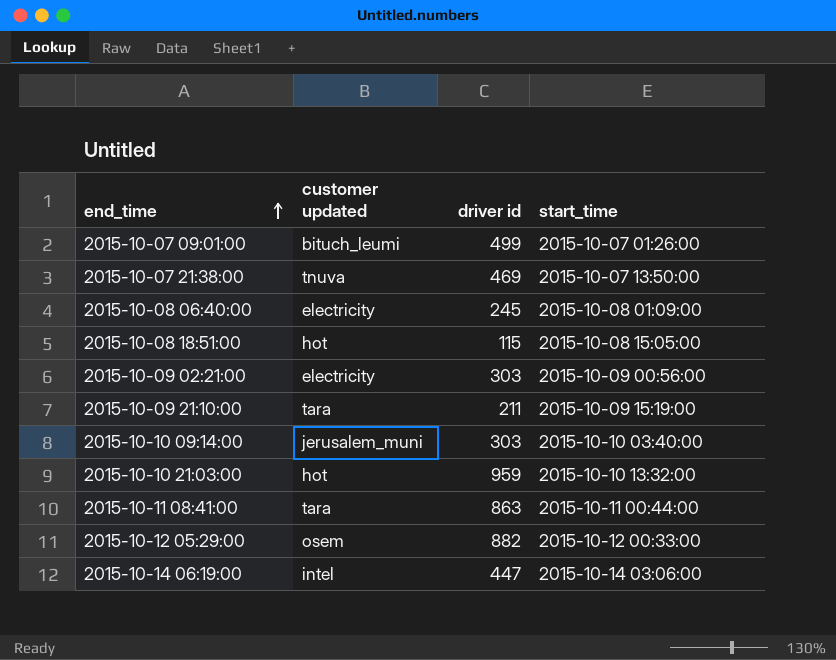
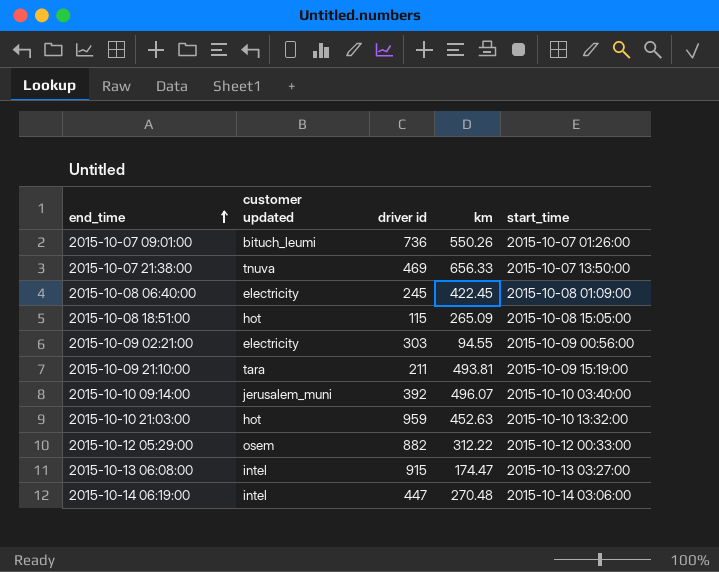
column km | position: none -> 4
row 2015-10-11 08:41:00: tara | 863 | 2015-10-11 00:44:00 -> none
2015-10-07 09:01:00 | driver id: 499 -> 736
2015-10-10 09:14:00 | driver id: 303 -> 392
row 2015-10-13 06:08:00: none -> intel | 915 | 174.47 | 2015-10-13 03:27:00

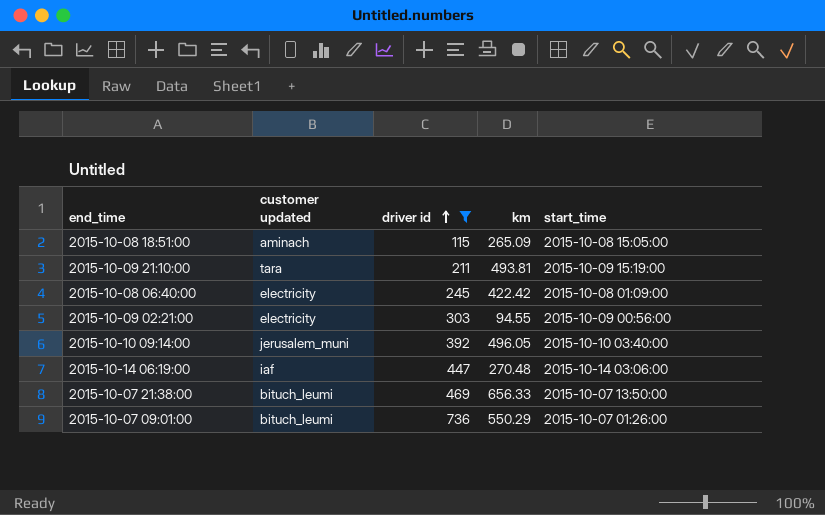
filter: none -> driver id <= 736
row order: end_time ascending -> driver id ascending
2015-10-08 18:51:00 | customer updated: hot -> aminach
2015-10-08 06:40:00 | km: 422.45 -> 422.42
2015-10-10 09:14:00 | km: 496.07 -> 496.05
2015-10-14 06:19:00 | customer updated: intel -> iaf
2015-10-07 21:38:00 | customer updated: tnuva -> bituch_leumi
2015-10-07 09:01:00 | km: 550.26 -> 550.29

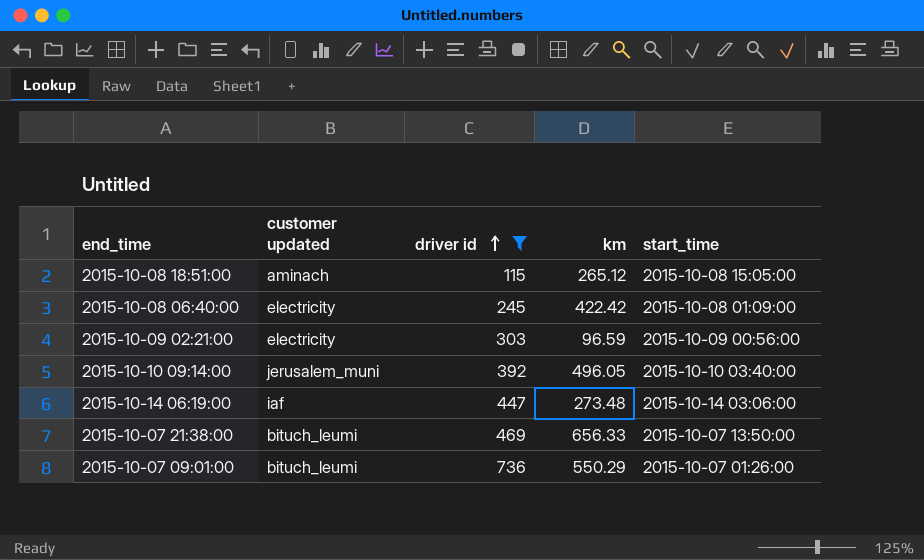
row 2015-10-09 21:10:00: tara | 211 | 493.81 | 2015-10-09 15:19:00 -> none
2015-10-08 18:51:00 | km: 265.09 -> 265.12
2015-10-09 02:21:00 | km: 94.55 -> 96.59
2015-10-14 06:19:00 | km: 270.48 -> 273.48

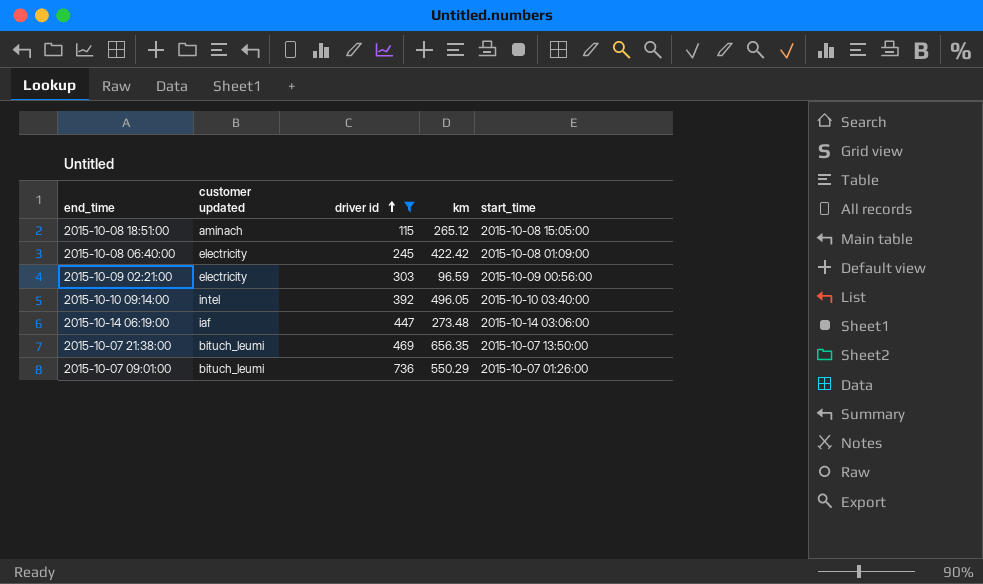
2015-10-10 09:14:00 | customer updated: jerusalem_muni -> intel
2015-10-07 21:38:00 | km: 656.33 -> 656.35

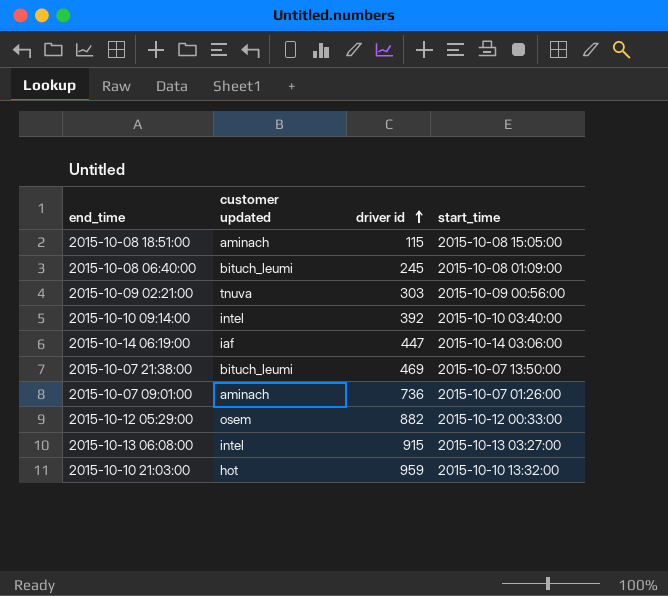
filter: driver id <= 736 -> none
column km | position: 4 -> none
2015-10-08 06:40:00 | customer updated: electricity -> bituch_leumi
2015-10-09 02:21:00 | customer updated: electricity -> tnuva
2015-10-07 09:01:00 | customer updated: bituch_leumi -> aminach

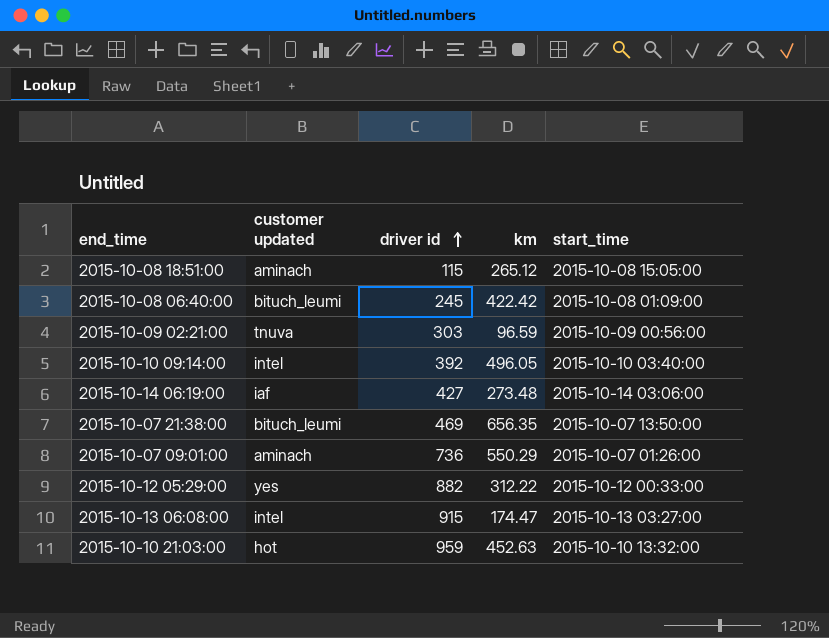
column km | position: none -> 4
2015-10-14 06:19:00 | driver id: 447 -> 427
2015-10-12 05:29:00 | customer updated: osem -> yes

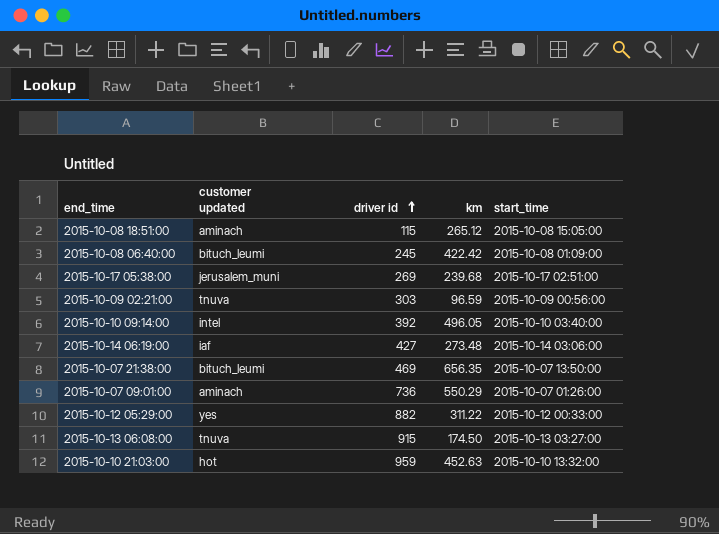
row 2015-10-17 05:38:00: none -> jerusalem_muni | 269 | 239.68 | 2015-10-17 02:51:00
2015-10-12 05:29:00 | km: 312.22 -> 311.22
2015-10-13 06:08:00 | customer updated: intel -> tnuva
2015-10-13 06:08:00 | km: 174.47 -> 174.50

